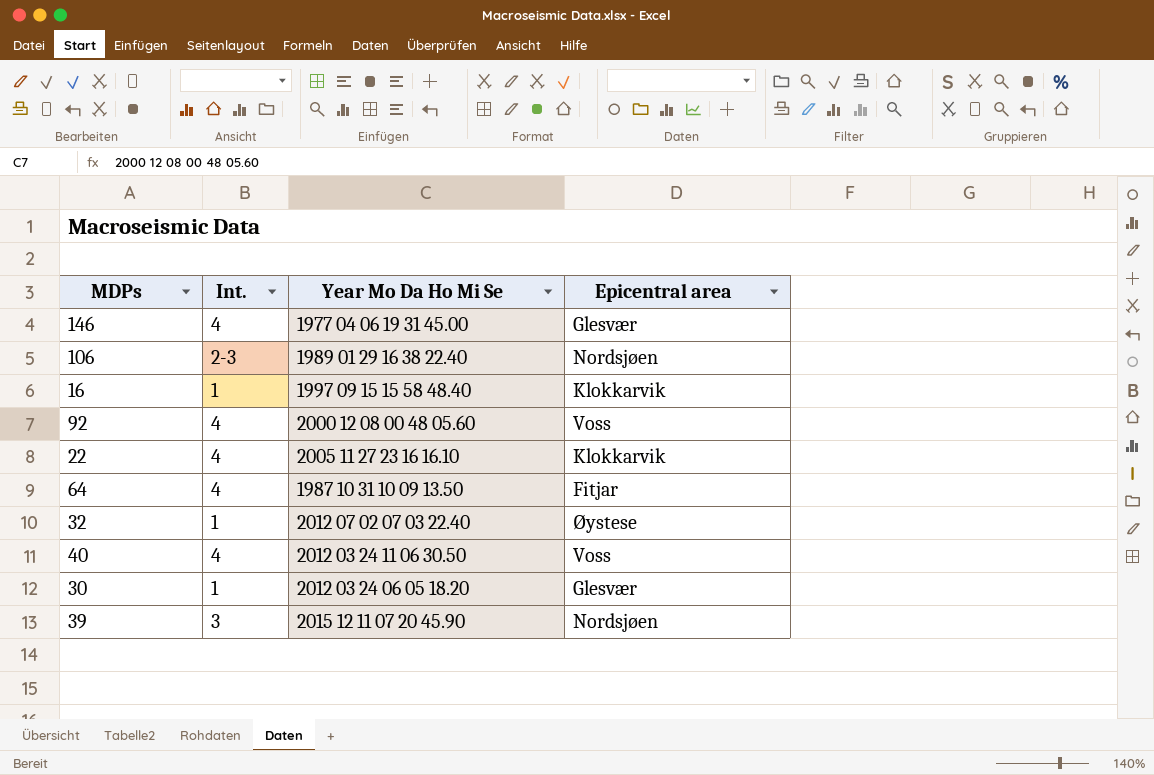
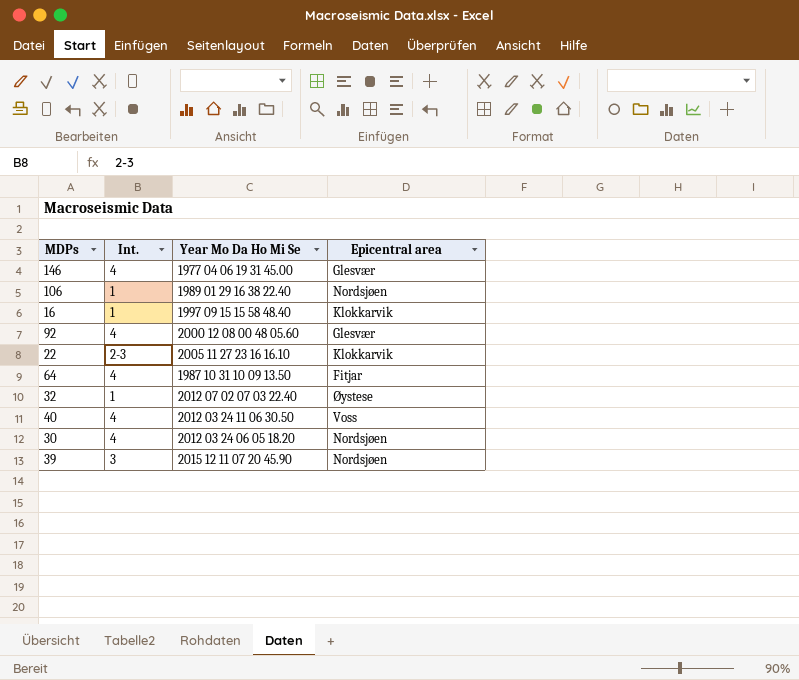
106 | Int.: 2-3 -> 1
92 | Epicentral area: Voss -> Glesvær
22 | Int.: 4 -> 2-3
30 | Int.: 1 -> 4
30 | Epicentral area: Glesvær -> Nordsjøen

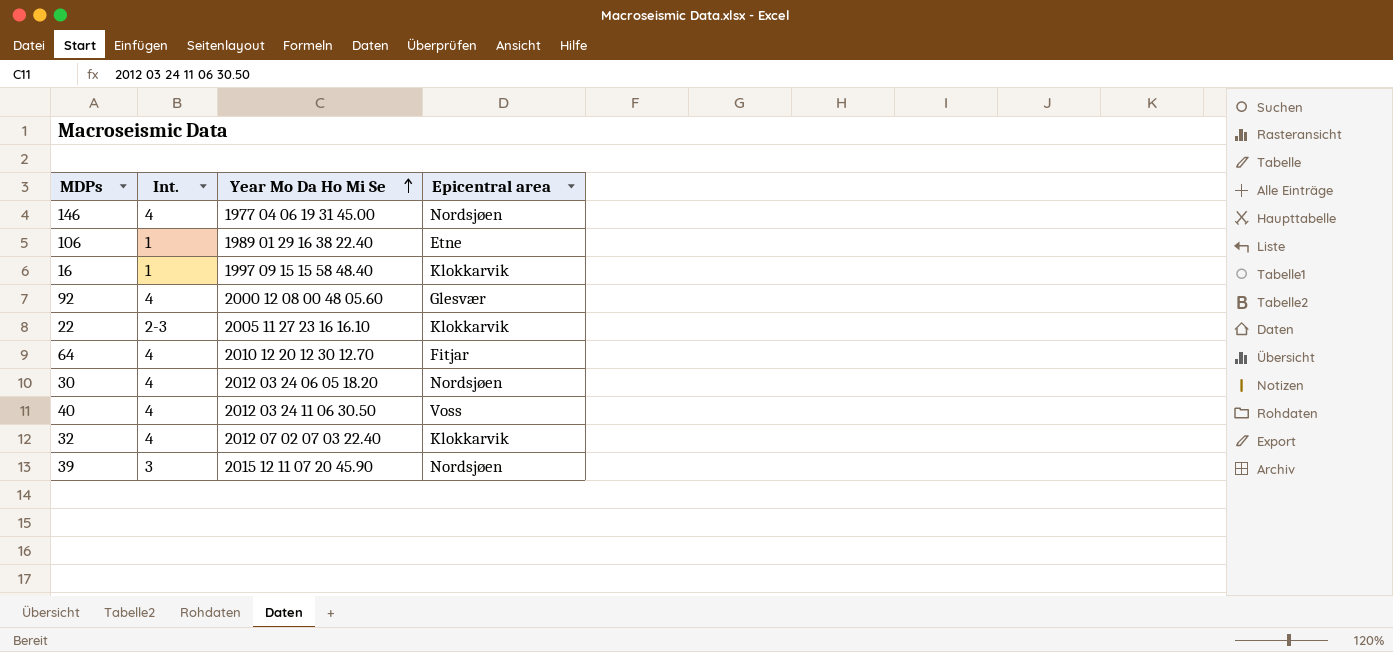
row order: none -> Year Mo Da Ho Mi Se ascending
146 | Epicentral area: Glesvær -> Nordsjøen
106 | Epicentral area: Nordsjøen -> Etne
64 | Year Mo Da Ho Mi Se: 1987 10 31 10 09 13.50 -> 2010 12 20 12 30 12.70
32 | Int.: 1 -> 4
32 | Epicentral area: Øystese -> Klokkarvik

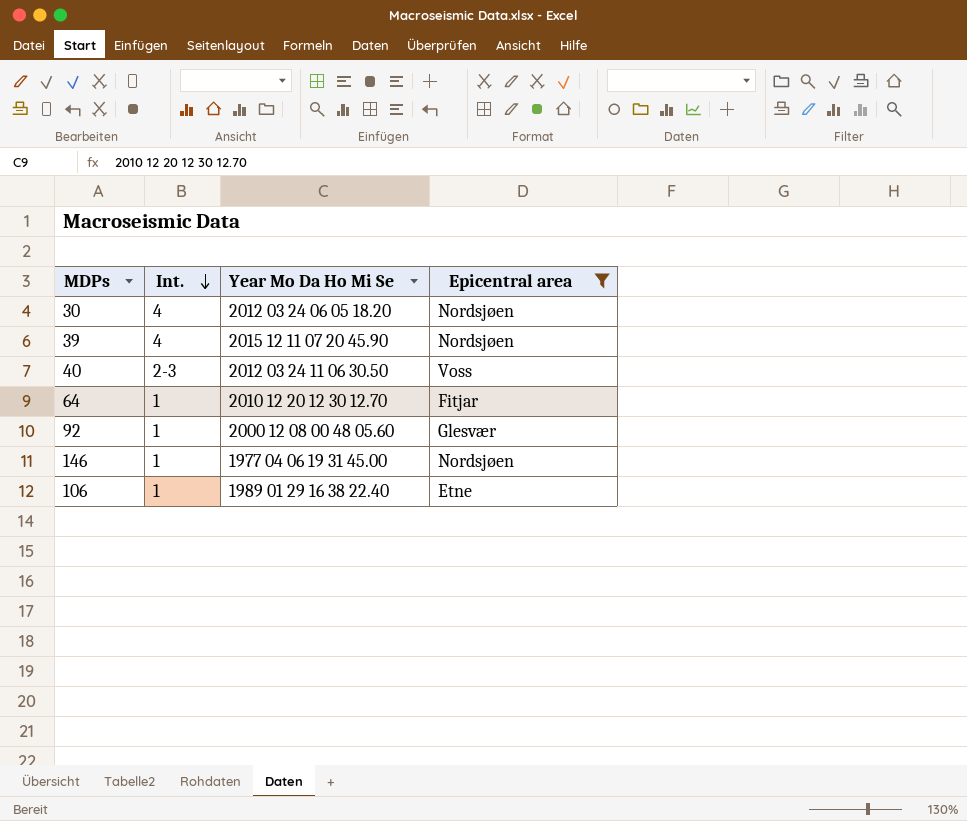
filter: none -> Epicentral area != Klokkarvik
row order: Year Mo Da Ho Mi Se ascending -> Int. descending
39 | Int.: 3 -> 4
40 | Int.: 4 -> 2-3
64 | Int.: 4 -> 1
92 | Int.: 4 -> 1
146 | Int.: 4 -> 1

